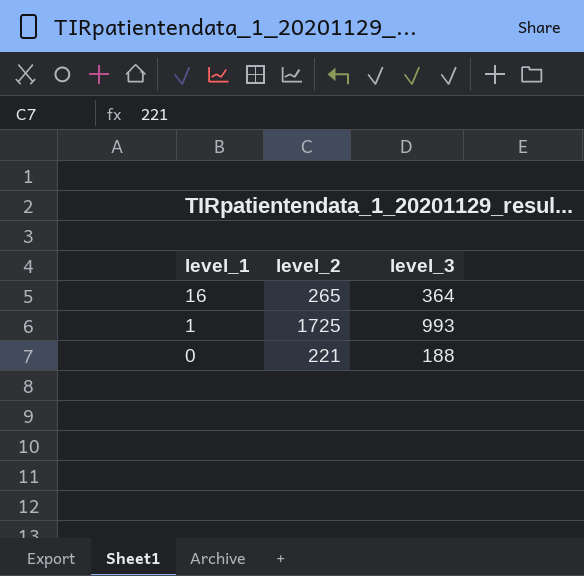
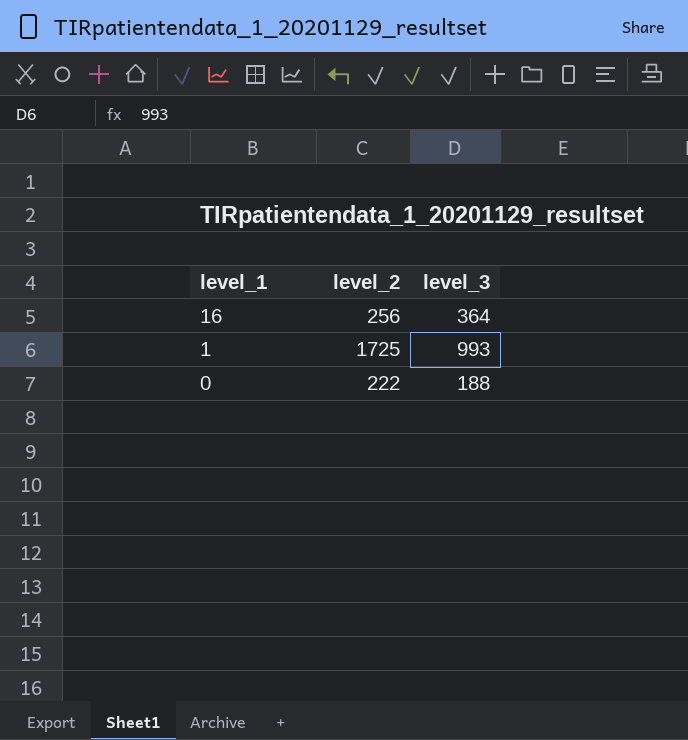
16 | level_2: 265 -> 256
0 | level_2: 221 -> 222

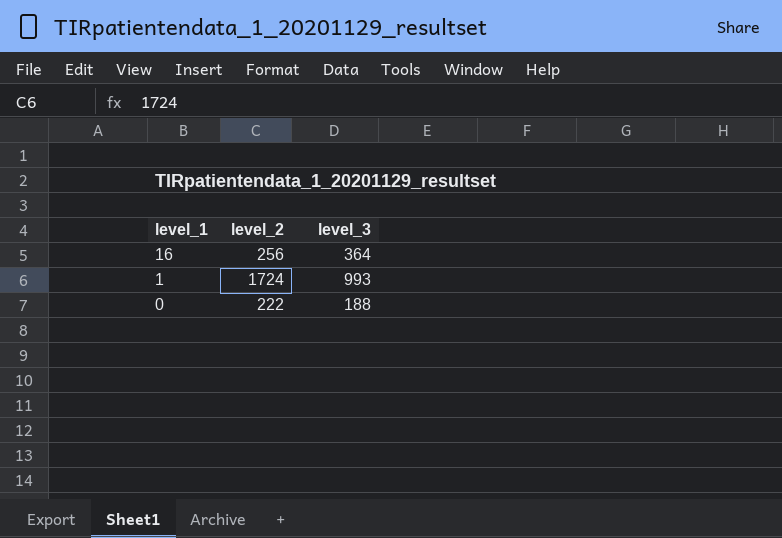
1 | level_2: 1725 -> 1724

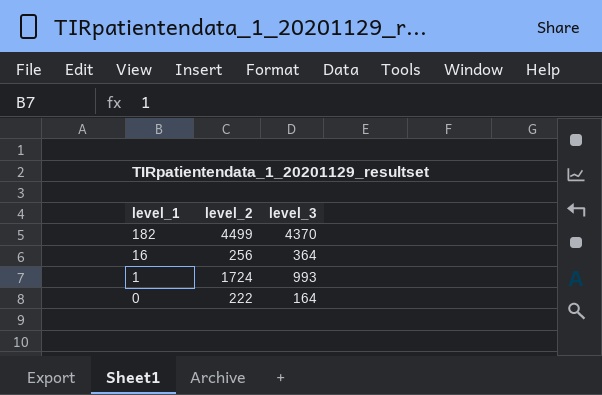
row 182: none -> 4499 | 4370
0 | level_3: 188 -> 164

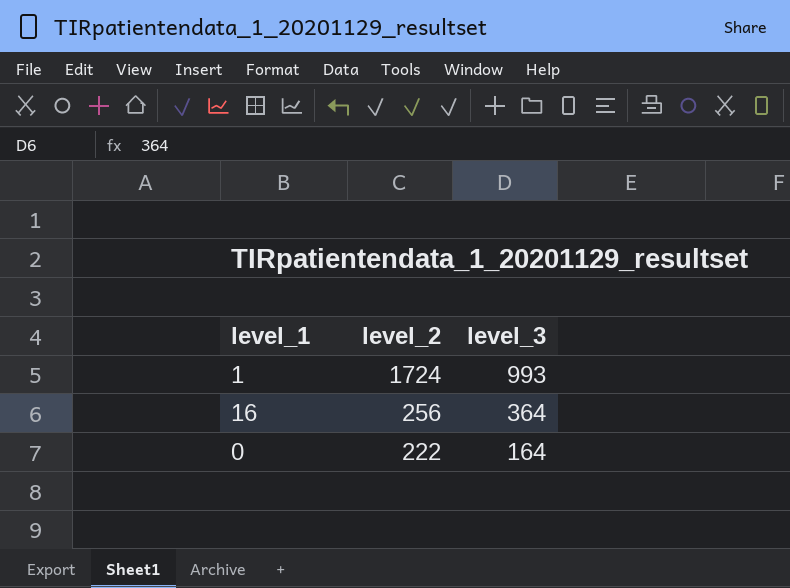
row order: level_1 descending -> level_2 descending
row 182: 4499 | 4370 -> none

